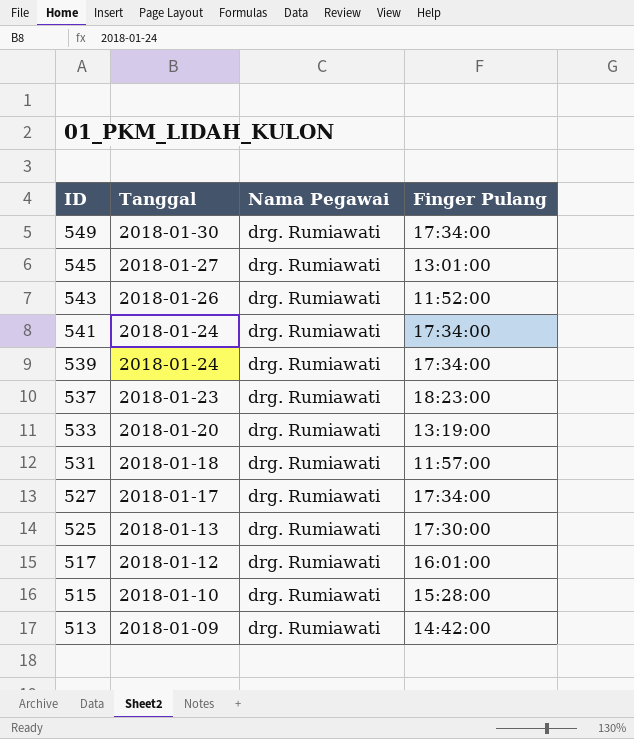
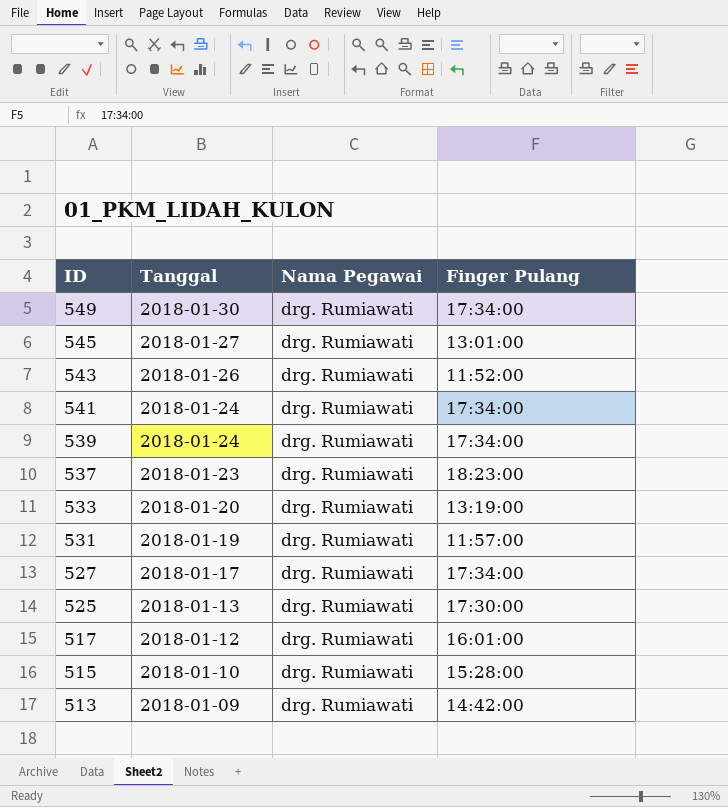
531 | Tanggal: 2018-01-18 -> 2018-01-19

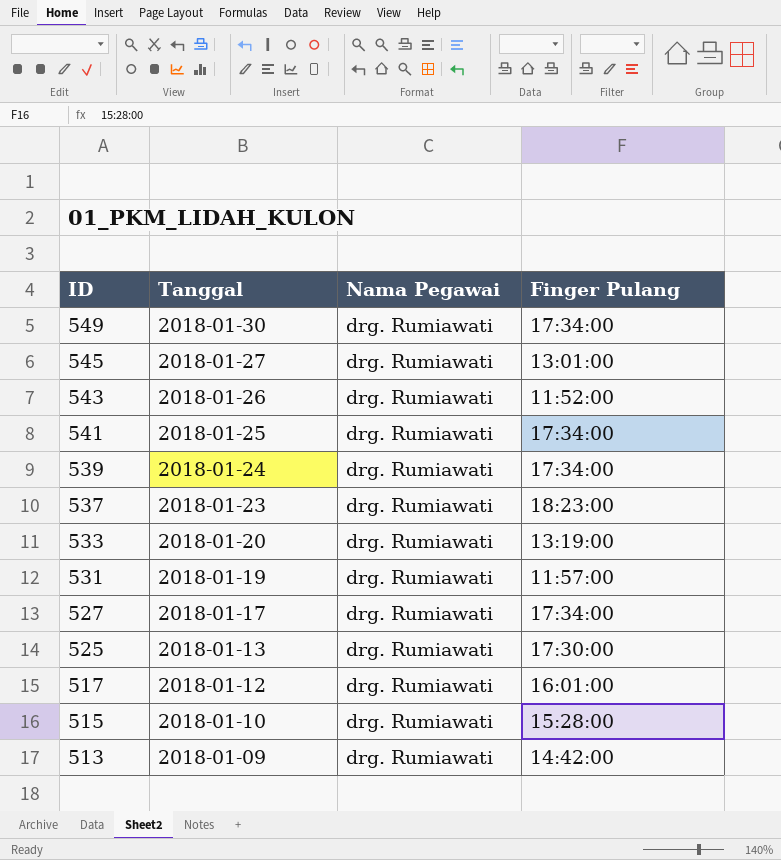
541 | Tanggal: 2018-01-24 -> 2018-01-25

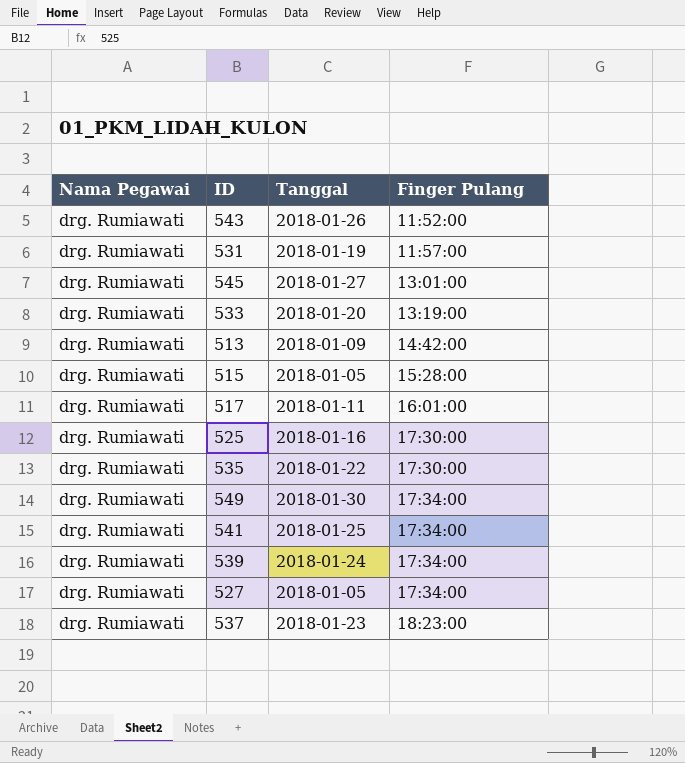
row order: ID descending -> Finger Pulang ascending
column Nama Pegawai | position: 3 -> 1
515 | Tanggal: 2018-01-10 -> 2018-01-05
517 | Tanggal: 2018-01-12 -> 2018-01-11
525 | Tanggal: 2018-01-13 -> 2018-01-16
row 535: none -> drg. Rumiawati | 2018-01-22 | 17:30:00
527 | Tanggal: 2018-01-17 -> 2018-01-05

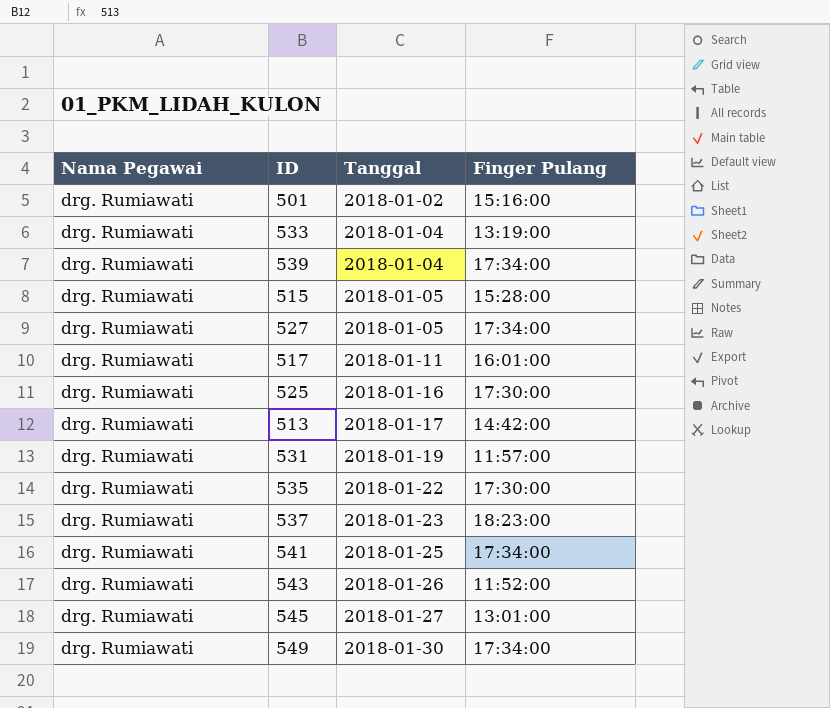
row order: Finger Pulang ascending -> Tanggal ascending
row 501: none -> drg. Rumiawati | 2018-01-02 | 15:16:00
533 | Tanggal: 2018-01-20 -> 2018-01-04
539 | Tanggal: 2018-01-24 -> 2018-01-04
513 | Tanggal: 2018-01-09 -> 2018-01-17

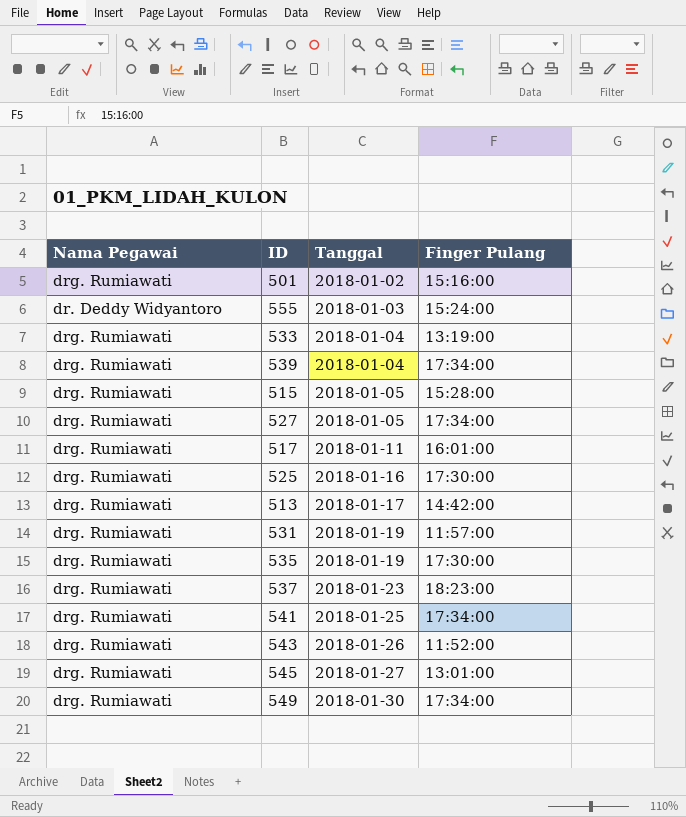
row 555: none -> dr. Deddy Widyantoro | 2018-01-03 | 15:24:00
535 | Tanggal: 2018-01-22 -> 2018-01-19

